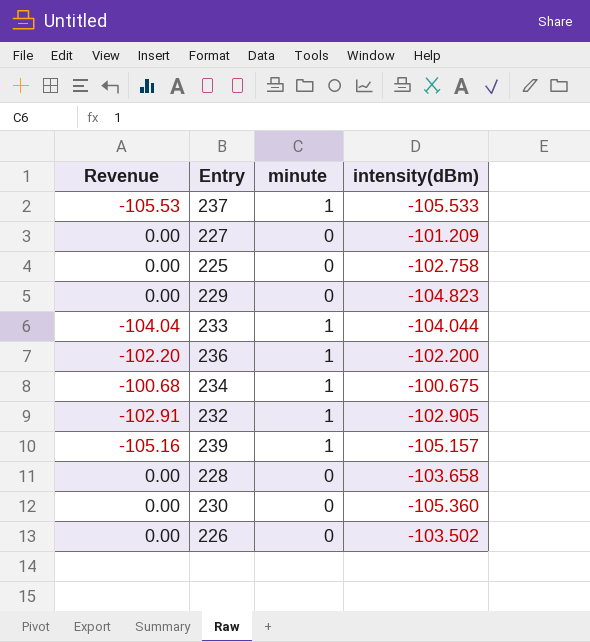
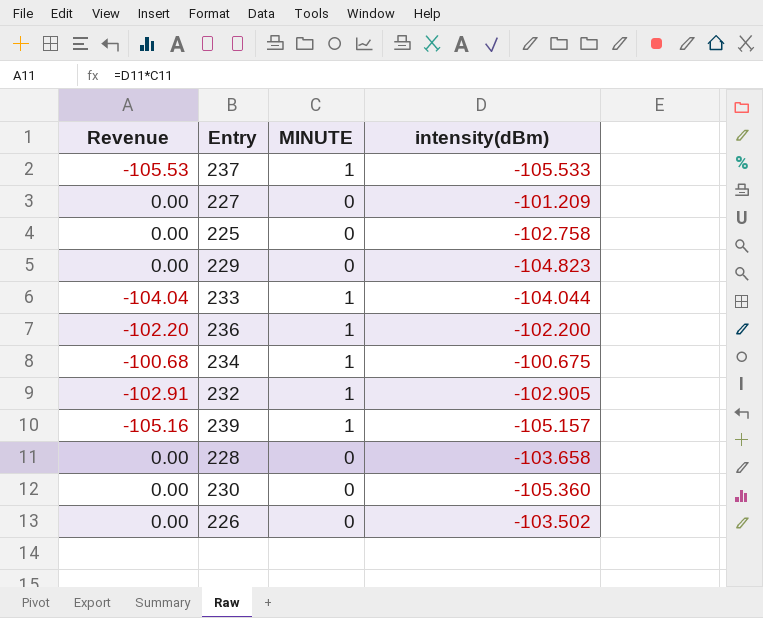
column name: minute -> MINUTE

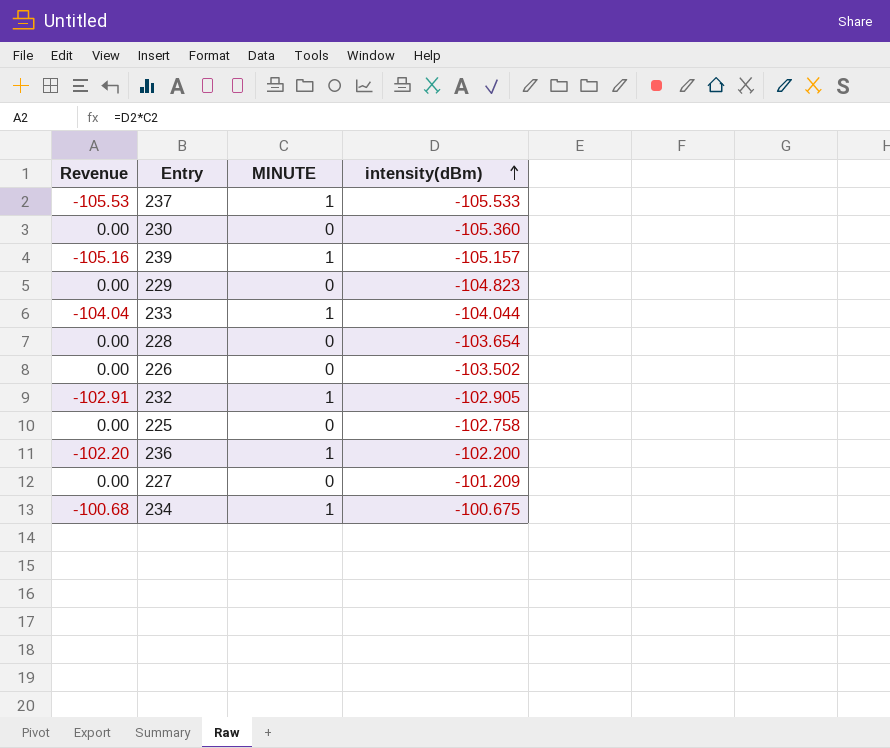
row order: none -> intensity(dBm) ascending
228 | intensity(dBm): -103.658 -> -103.654

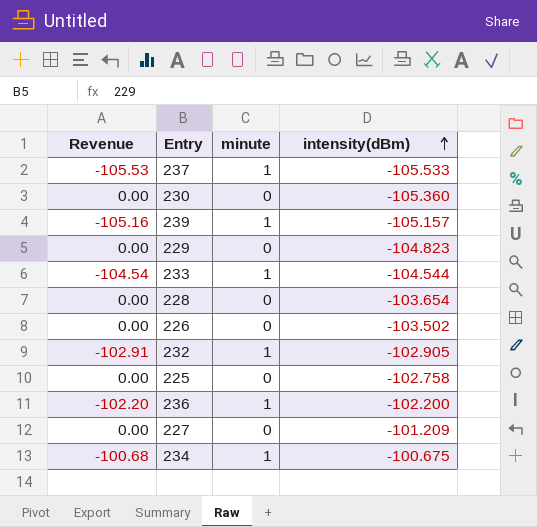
column name: MINUTE -> minute
233 | Revenue: -104.04 -> -104.54
233 | intensity(dBm): -104.044 -> -104.544

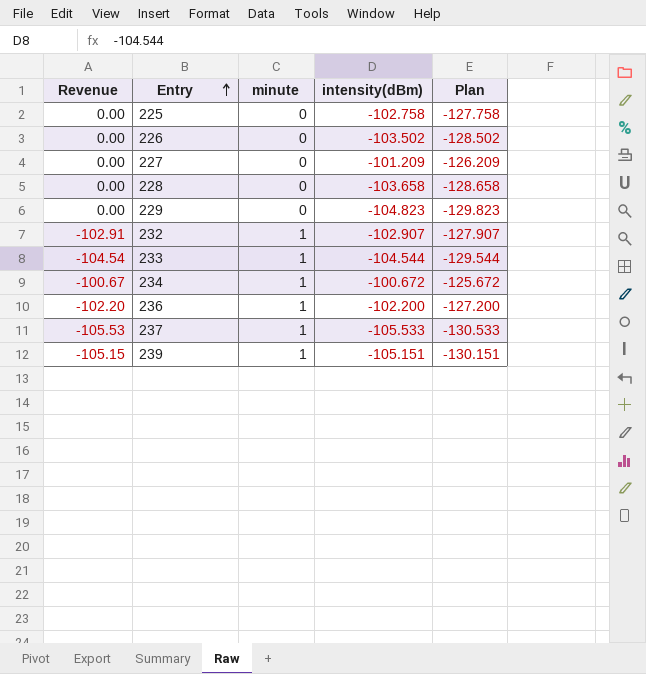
row order: intensity(dBm) ascending -> Entry ascending
column Plan | formula: none -> [intensity(dBm)] - 25
row 230: 0.00 | 0 | -105.360 -> none
228 | intensity(dBm): -103.654 -> -103.658
232 | intensity(dBm): -102.905 -> -102.907
234 | Revenue: -100.68 -> -100.67
234 | intensity(dBm): -100.675 -> -100.672
239 | Revenue: -105.16 -> -105.15
239 | intensity(dBm): -105.157 -> -105.151

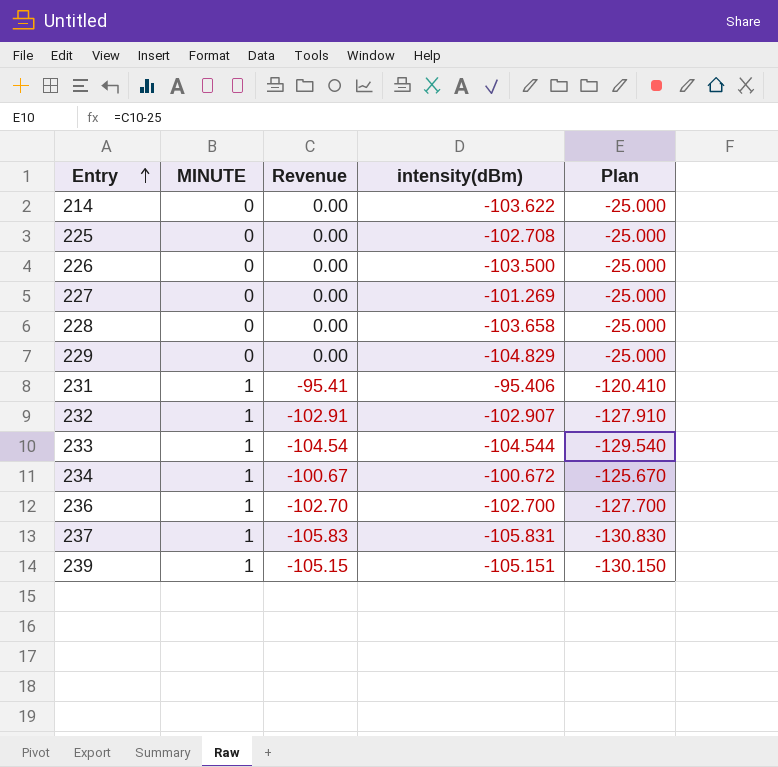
column name: minute -> MINUTE
column Revenue | position: 1 -> 3
column Plan | formula: [intensity(dBm)] - 25 -> [Revenue] - 25
row 214: none -> 0 | 0.00 | -103.622 | -25.000
225 | intensity(dBm): -102.758 -> -102.708
226 | intensity(dBm): -103.502 -> -103.500
227 | intensity(dBm): -101.209 -> -101.269
229 | intensity(dBm): -104.823 -> -104.829
row 231: none -> 1 | -95.41 | -95.406 | -120.410
236 | Revenue: -102.20 -> -102.70
236 | intensity(dBm): -102.200 -> -102.700
237 | Revenue: -105.53 -> -105.83
237 | intensity(dBm): -105.533 -> -105.831

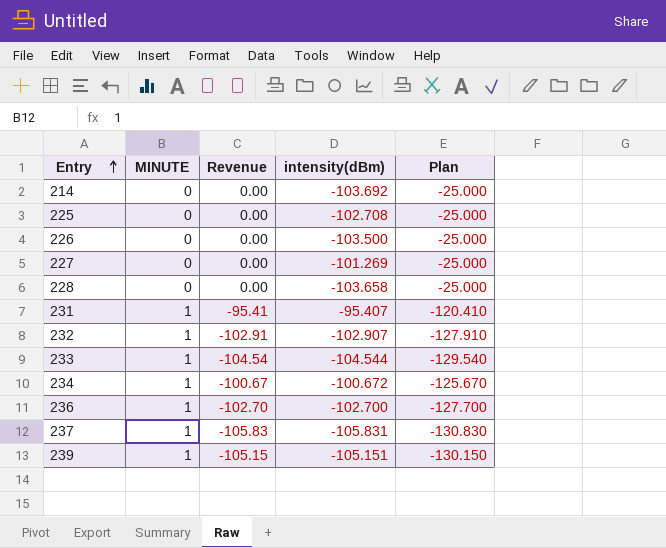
row 229: 0 | 0.00 | -104.829 | -25.000 -> none
214 | intensity(dBm): -103.622 -> -103.692
231 | intensity(dBm): -95.406 -> -95.407

